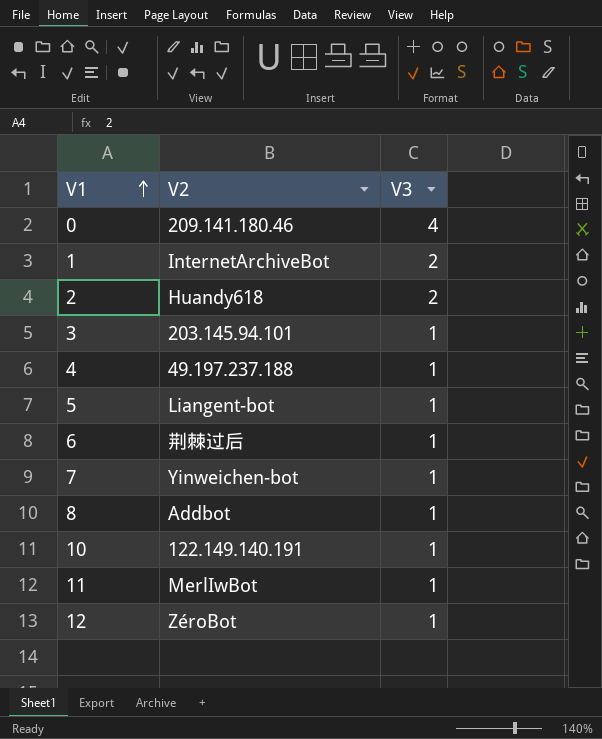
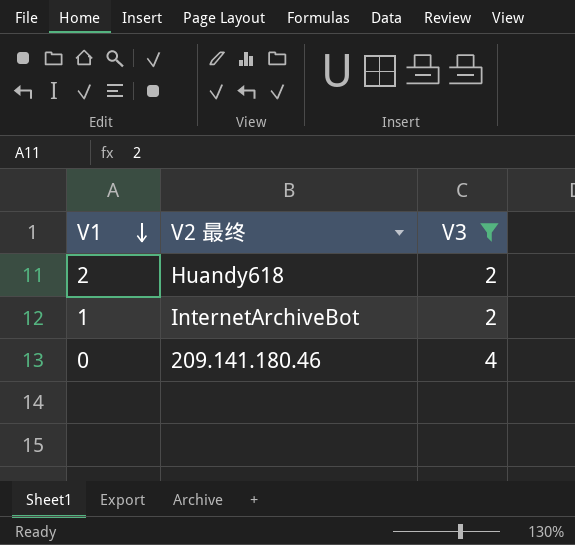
filter: none -> V3 != 1
row order: V1 ascending -> V1 descending
column name: V2 -> V2 最终

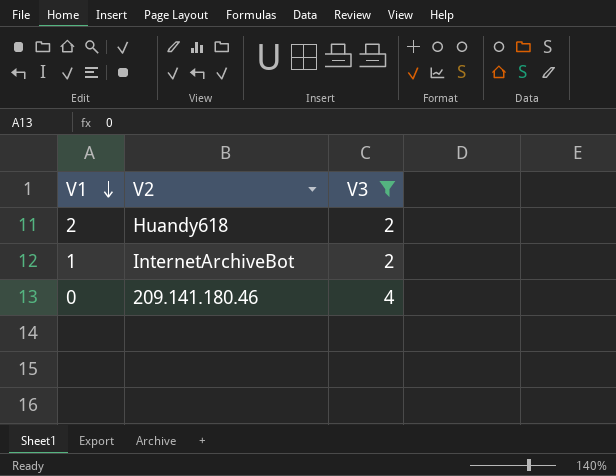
column name: V2 最终 -> V2

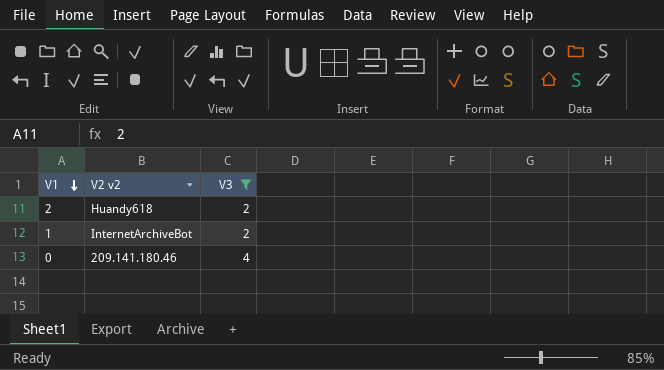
column name: V2 -> V2 v2

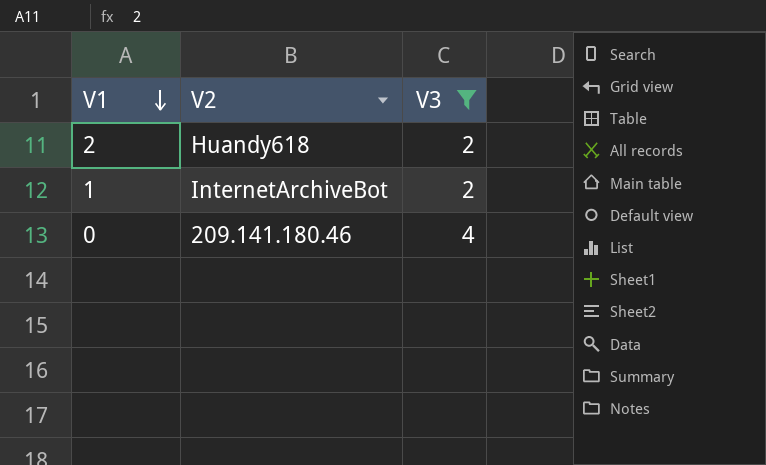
column name: V2 v2 -> V2

